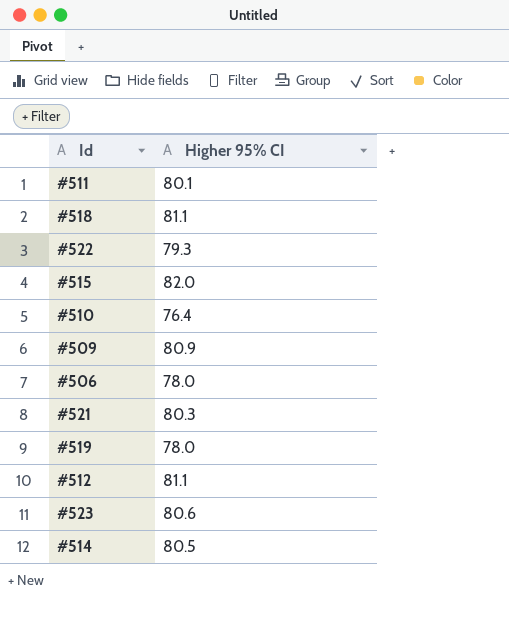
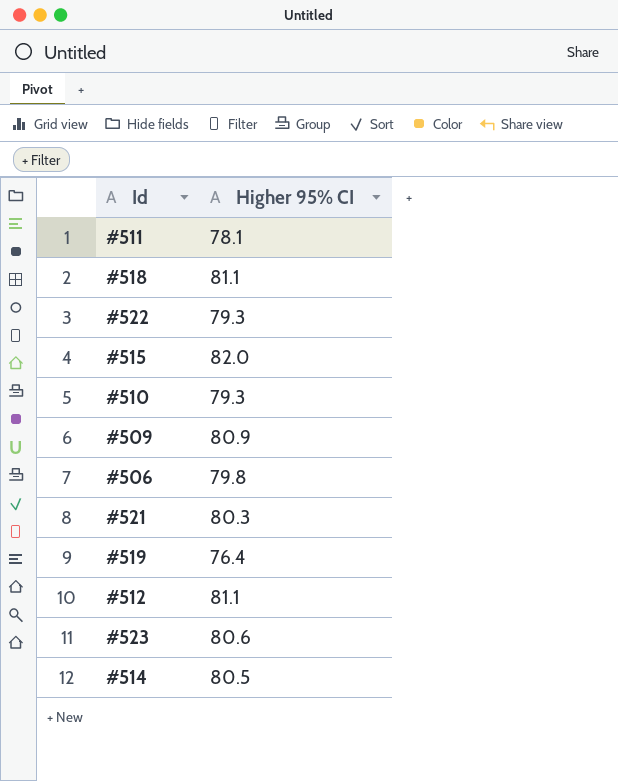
#511 | Higher 95% CI: 80.1 -> 78.1
#510 | Higher 95% CI: 76.4 -> 79.3
#506 | Higher 95% CI: 78.0 -> 79.8
#519 | Higher 95% CI: 78.0 -> 76.4

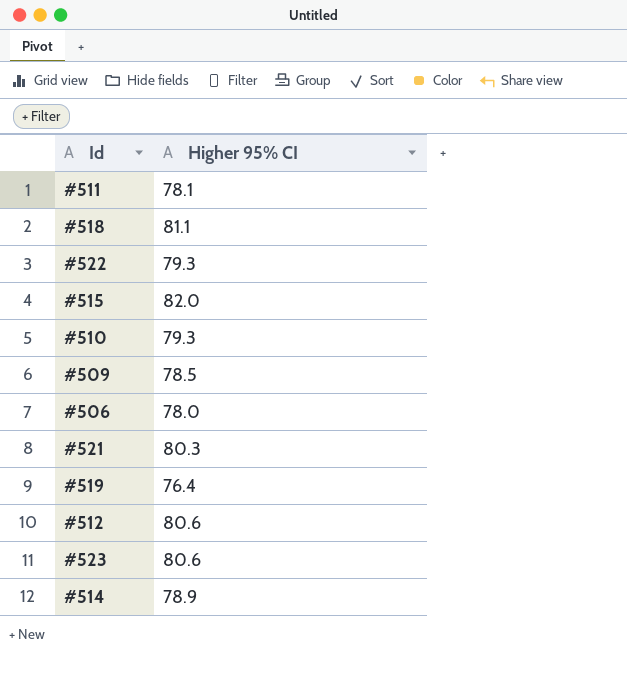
#509 | Higher 95% CI: 80.9 -> 78.5
#506 | Higher 95% CI: 79.8 -> 78.0
#512 | Higher 95% CI: 81.1 -> 80.6
#514 | Higher 95% CI: 80.5 -> 78.9

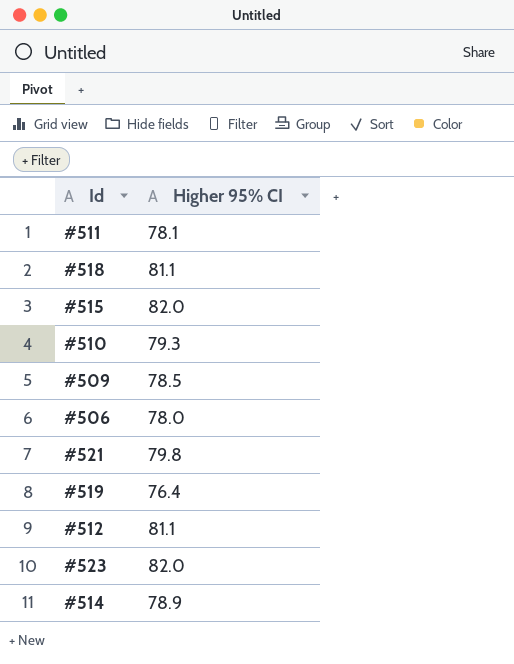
row #522: 79.3 -> none
#521 | Higher 95% CI: 80.3 -> 79.8
#512 | Higher 95% CI: 80.6 -> 81.1
#523 | Higher 95% CI: 80.6 -> 82.0

